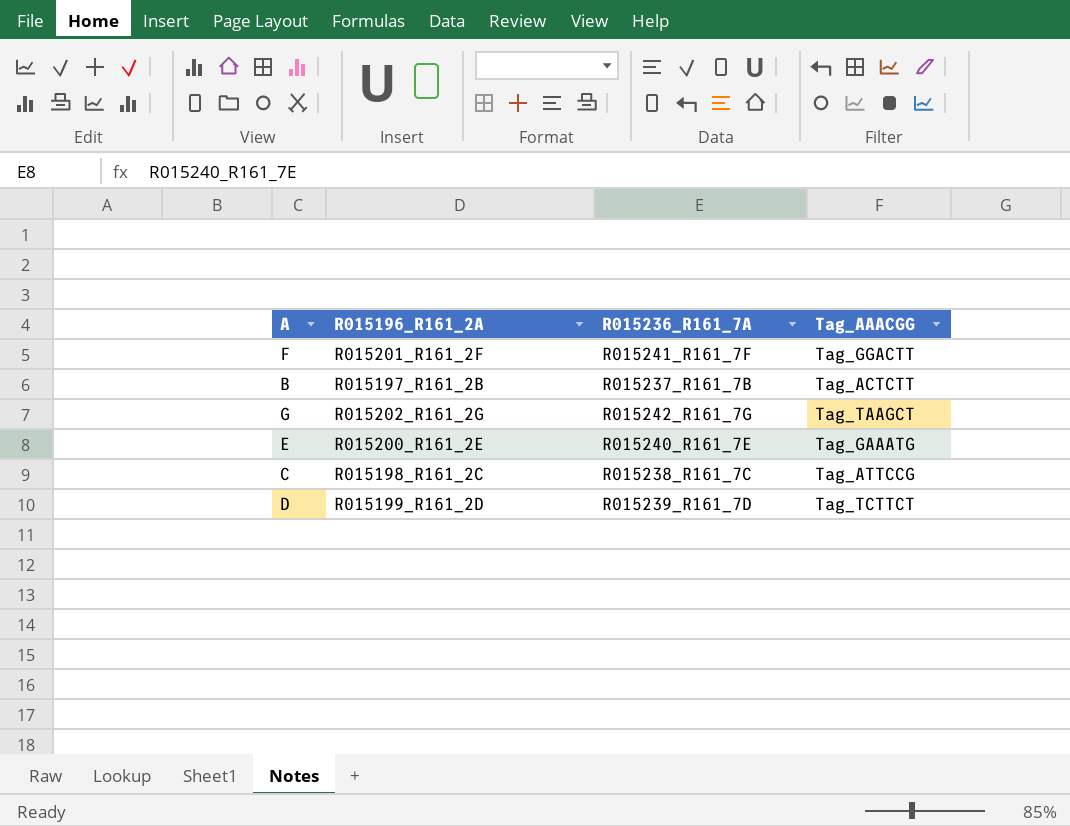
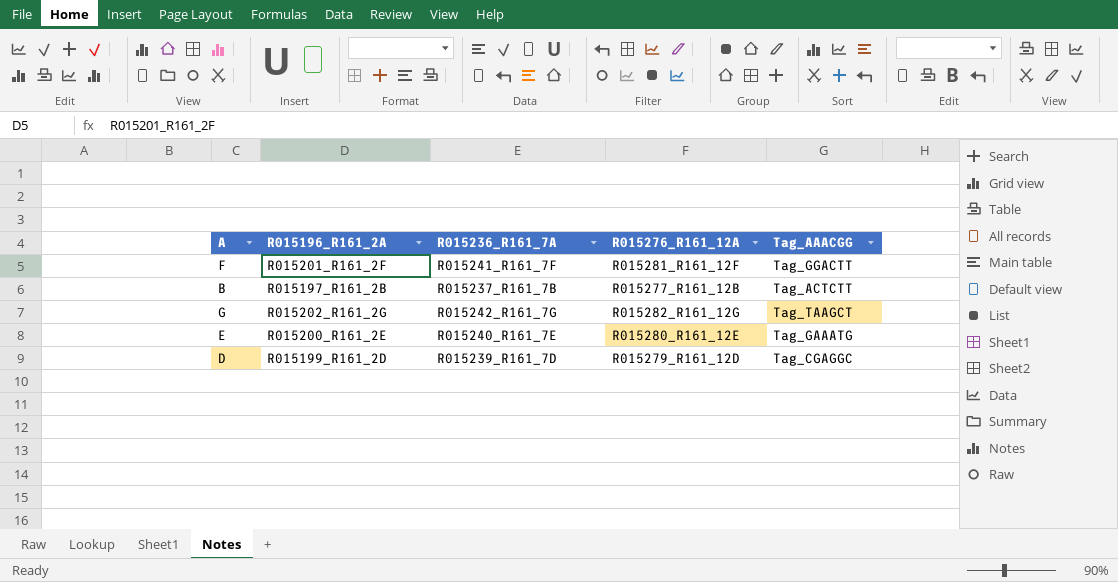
column R015276_R161_12A | position: none -> 4
row C: R015198_R161_2C | R015238_R161_7C | Tag_ATTCCG -> none
D | Tag_AAACGG: Tag_TCTTCT -> Tag_CGAGGC

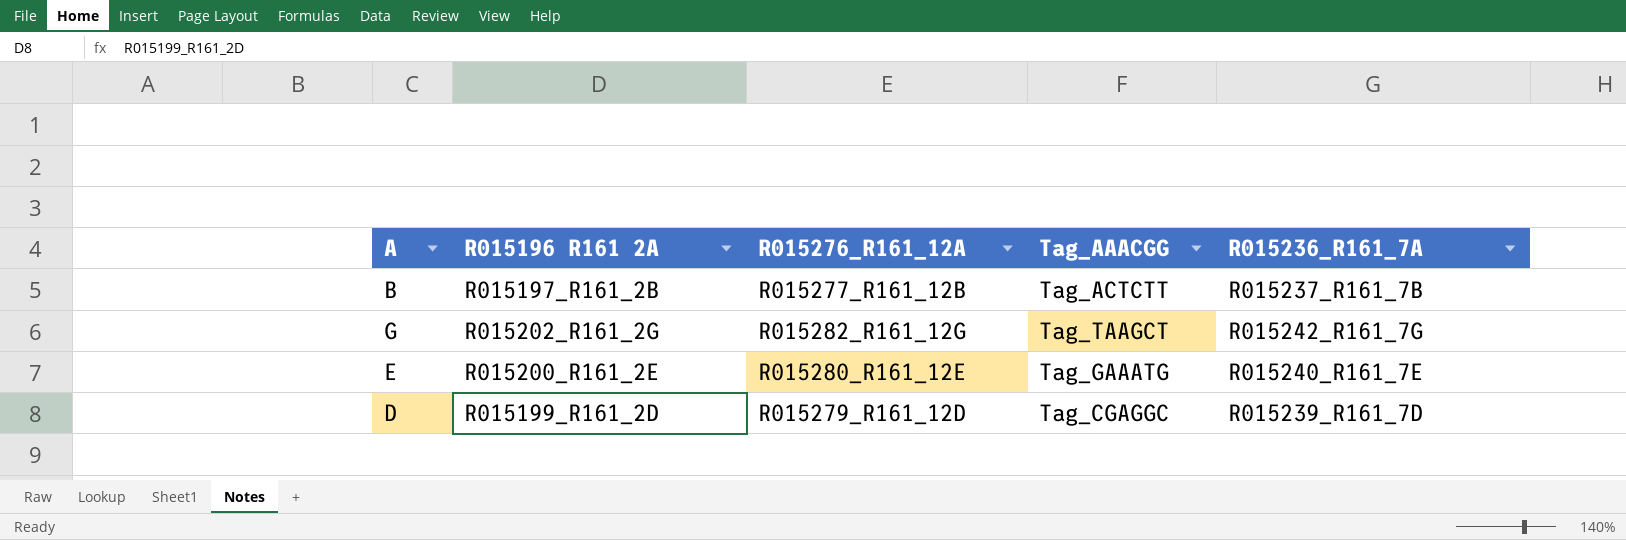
column name: R015196_R161_2A -> R015196 R161 2A
column R015236_R161_7A | position: 3 -> 5
row F: R015201_R161_2F | R015241_R161_7F | R015281_R161_12F | Tag_GGACTT -> none

